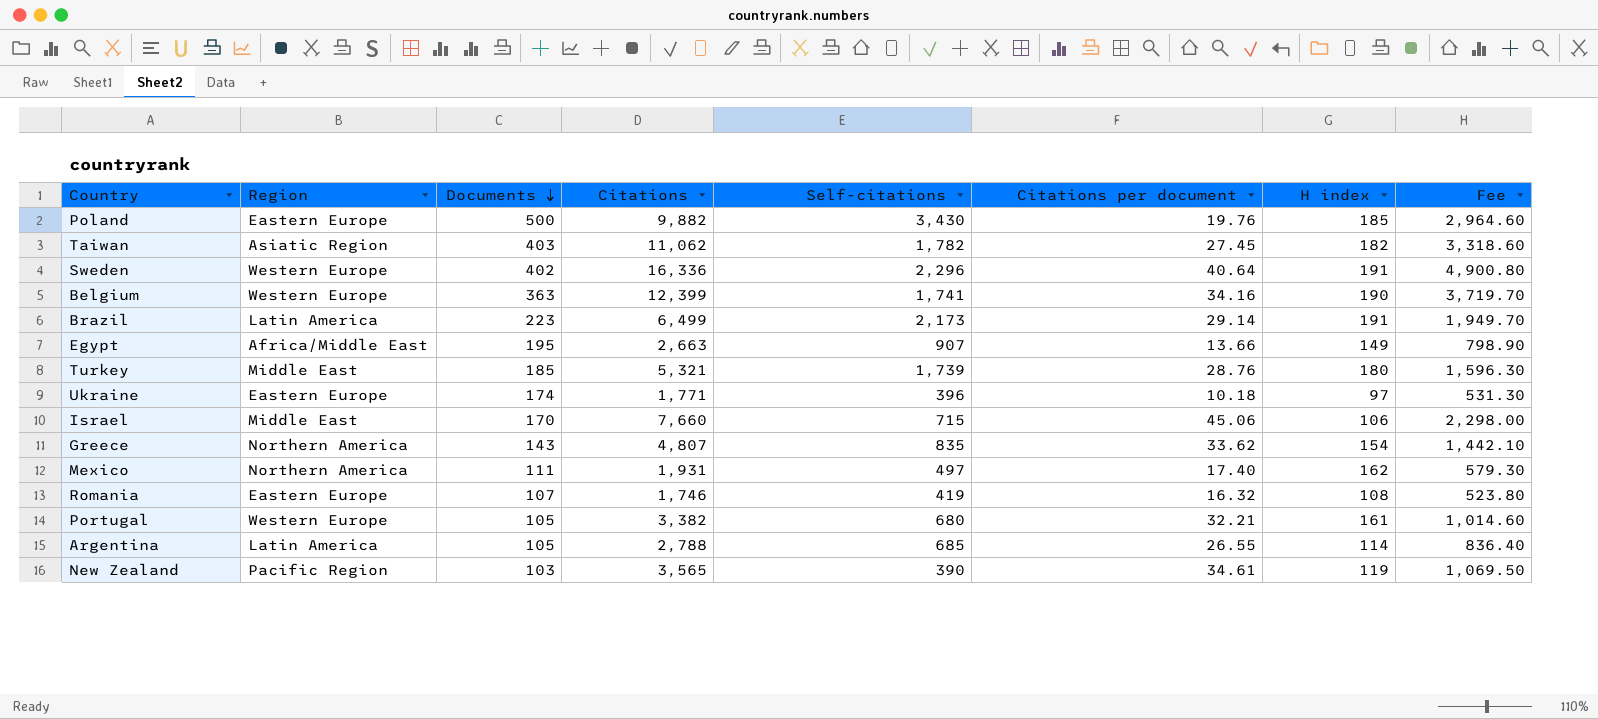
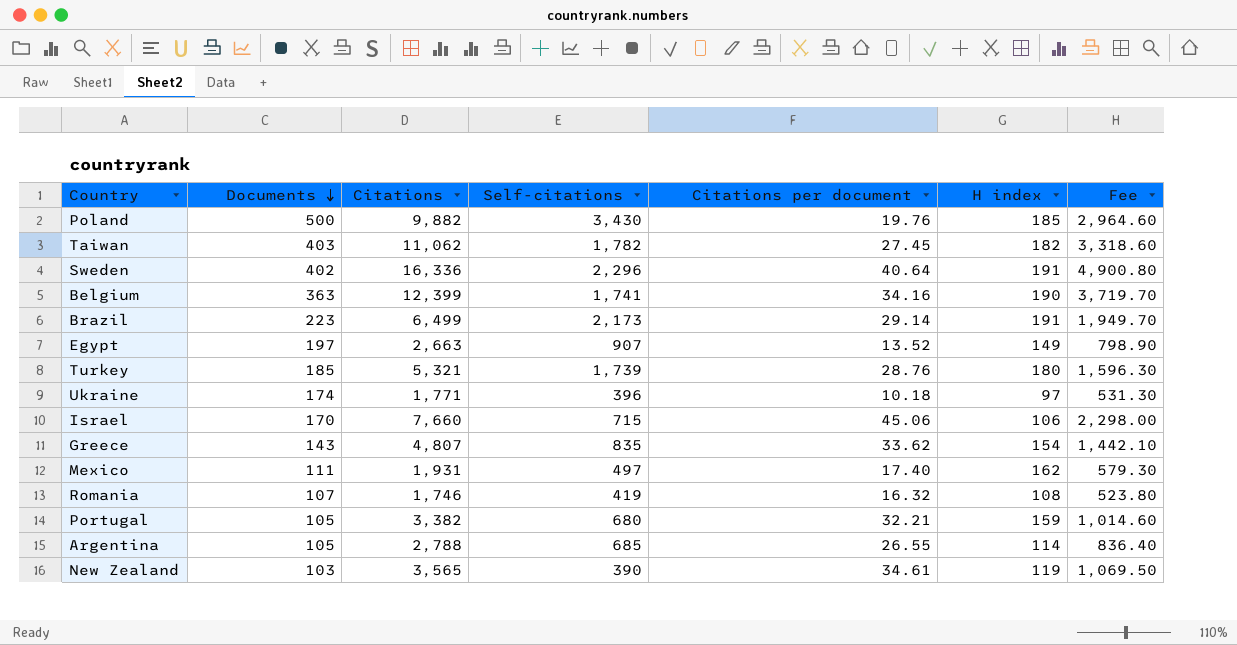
column Region | position: 2 -> none
Egypt | Documents: 195 -> 197
Egypt | Citations per document: 13.66 -> 13.52
Portugal | H index: 161 -> 159

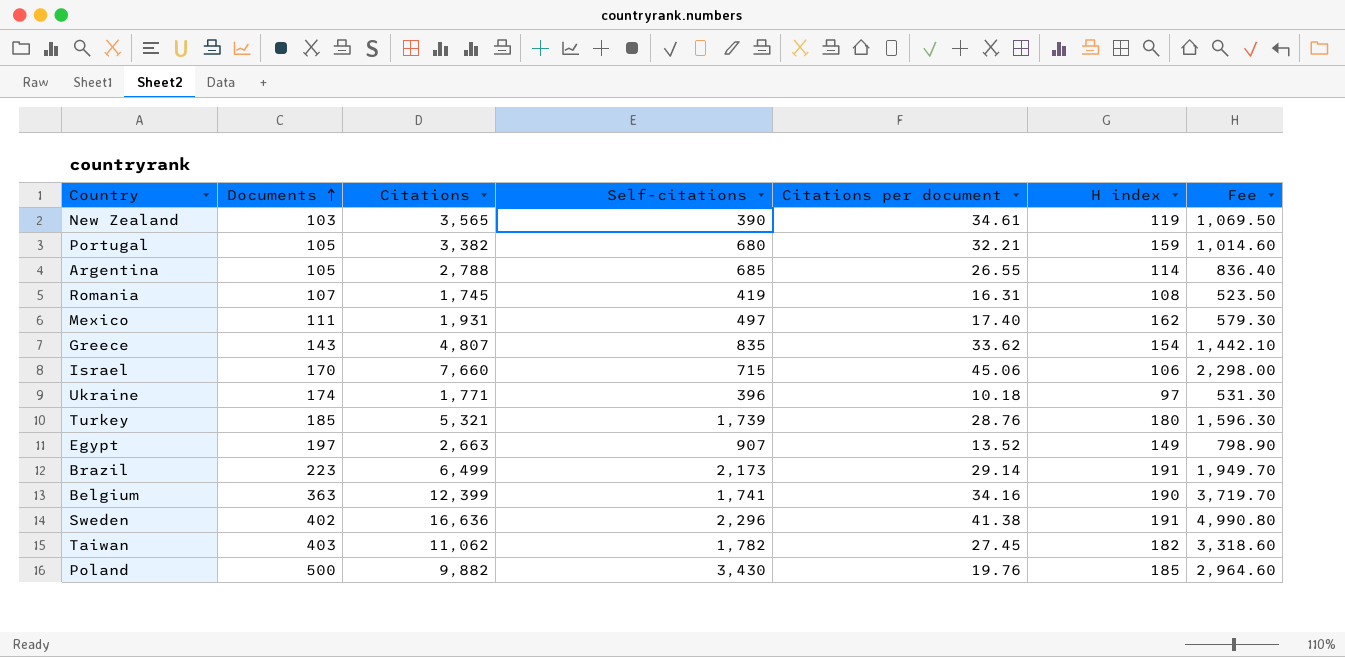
row order: Documents descending -> Documents ascending
Romania | Citations: 1,746 -> 1,745
Romania | Citations per document: 16.32 -> 16.31
Romania | Fee: 523.80 -> 523.50
Sweden | Citations: 16,336 -> 16,636
Sweden | Citations per document: 40.64 -> 41.38
Sweden | Fee: 4,900.80 -> 4,990.80

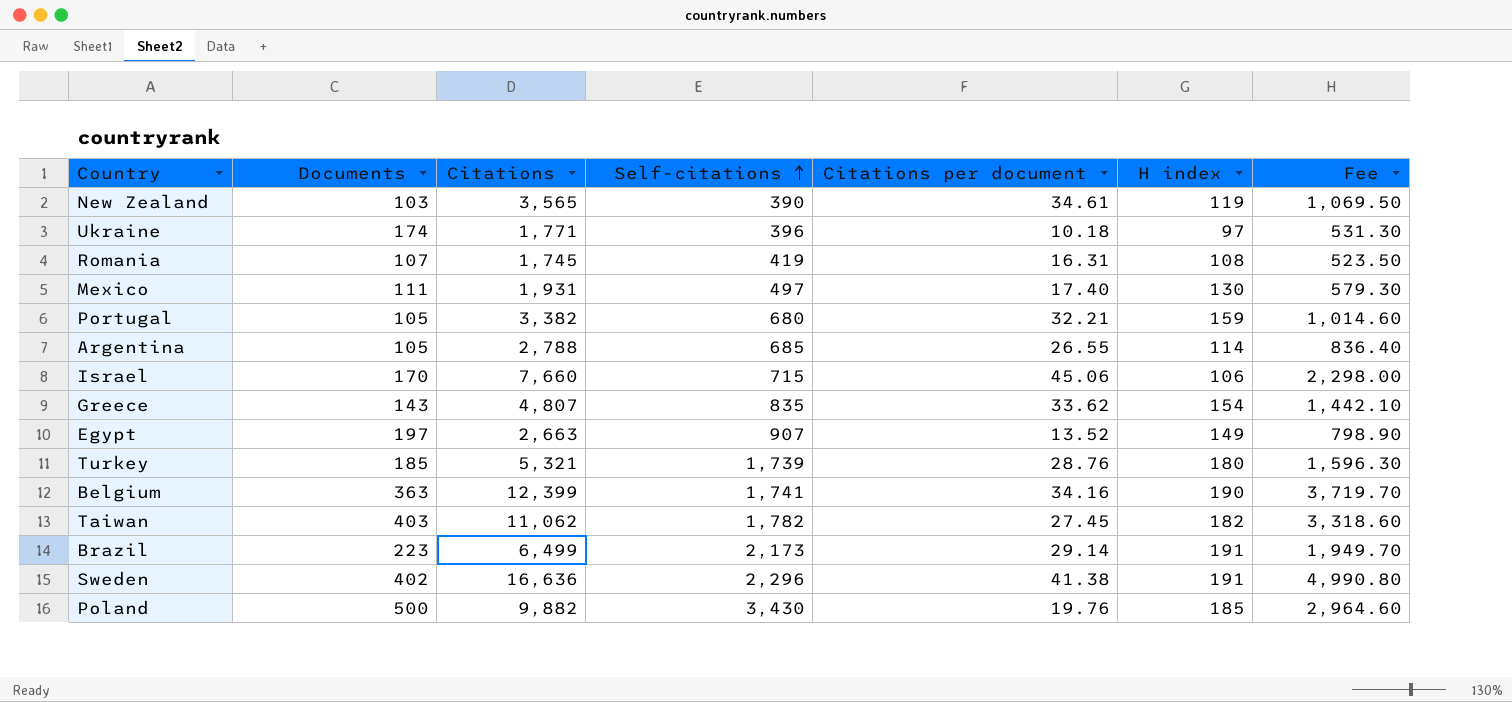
row order: Documents ascending -> Self-citations ascending
Mexico | H index: 162 -> 130

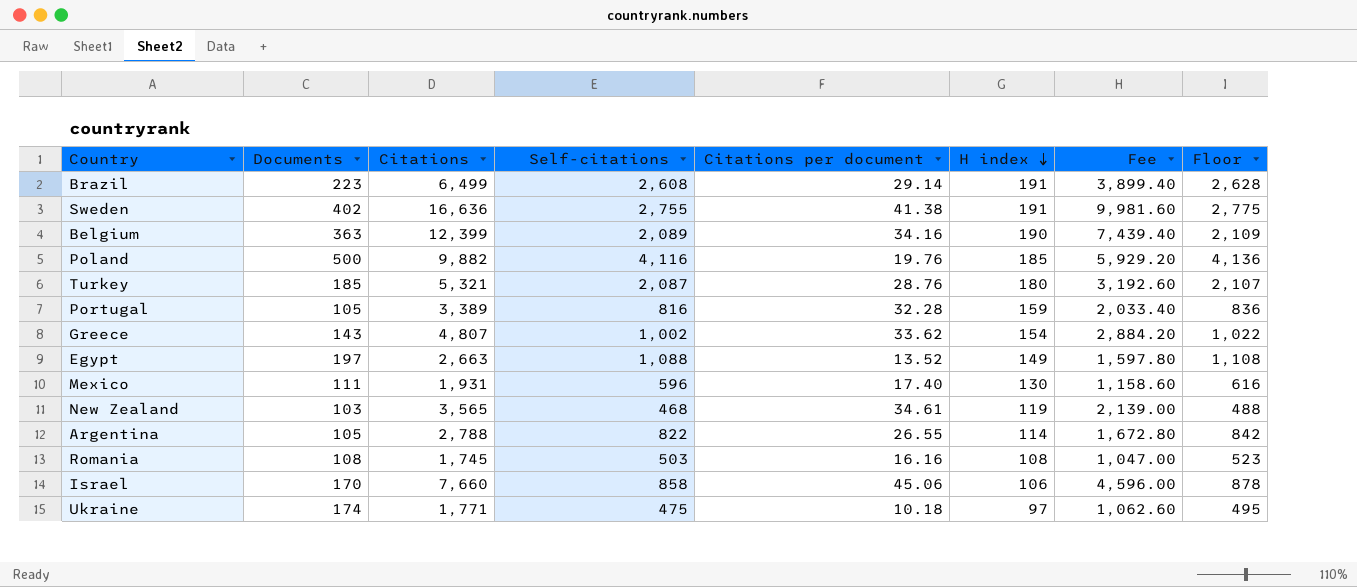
row order: Self-citations ascending -> H index descending
column Fee | formula: [Citations] * 0.3 -> [Citations] * 0.6
column Floor | formula: none -> [Self-citations] + 20
row Taiwan: 403 | 11,062 | 1,782 | 27.45 | 182 | 3,318.60 -> none
Brazil | Self-citations: 2,173 -> 2,608
Sweden | Self-citations: 2,296 -> 2,755
Belgium | Self-citations: 1,741 -> 2,089
Poland | Self-citations: 3,430 -> 4,116
Turkey | Self-citations: 1,739 -> 2,087
Portugal | Citations: 3,382 -> 3,389
Portugal | Self-citations: 680 -> 816
Portugal | Citations per document: 32.21 -> 32.28
Greece | Self-citations: 835 -> 1,002
Egypt | Self-citations: 907 -> 1,088
Mexico | Self-citations: 497 -> 596
New Zealand | Self-citations: 390 -> 468
Argentina | Self-citations: 685 -> 822
Romania | Documents: 107 -> 108
Romania | Self-citations: 419 -> 503
Romania | Citations per document: 16.31 -> 16.16
Israel | Self-citations: 715 -> 858
Ukraine | Self-citations: 396 -> 475

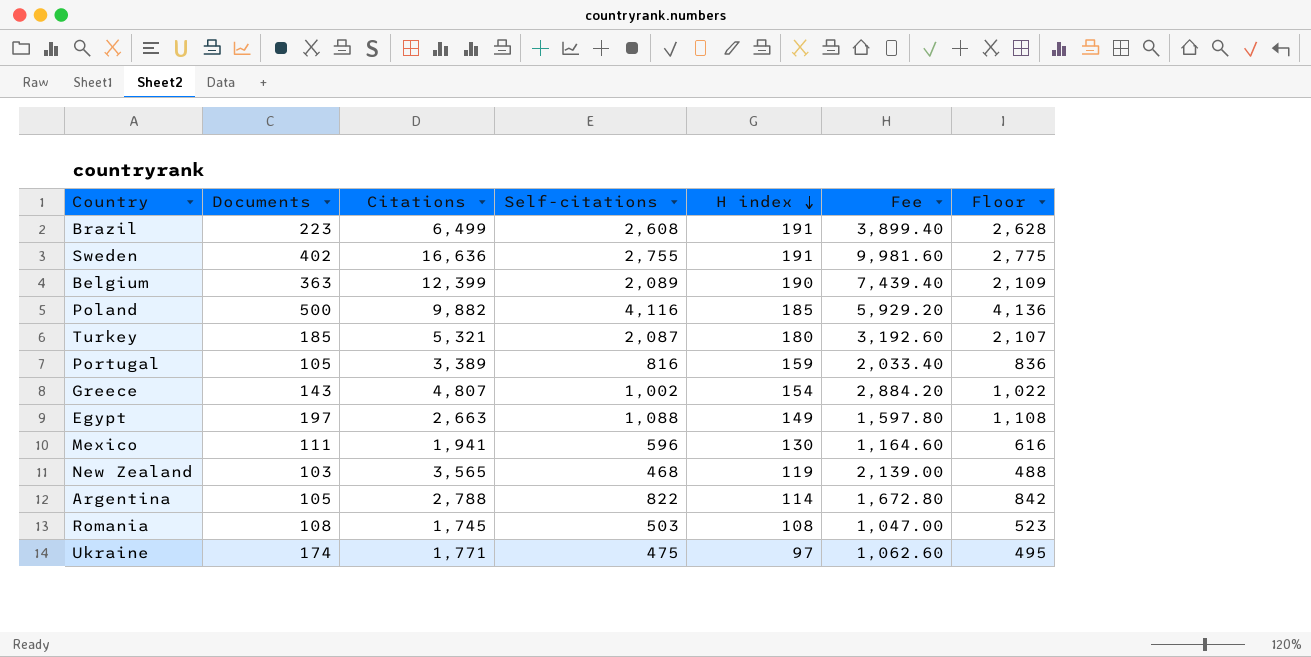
column Citations per document | formula: [Citations] / [Documents] -> none
row Israel: 170 | 7,660 | 858 | 45.06 | 106 | 4,596.00 | 878 -> none
Mexico | Citations: 1,931 -> 1,941
Mexico | Fee: 1,158.60 -> 1,164.60

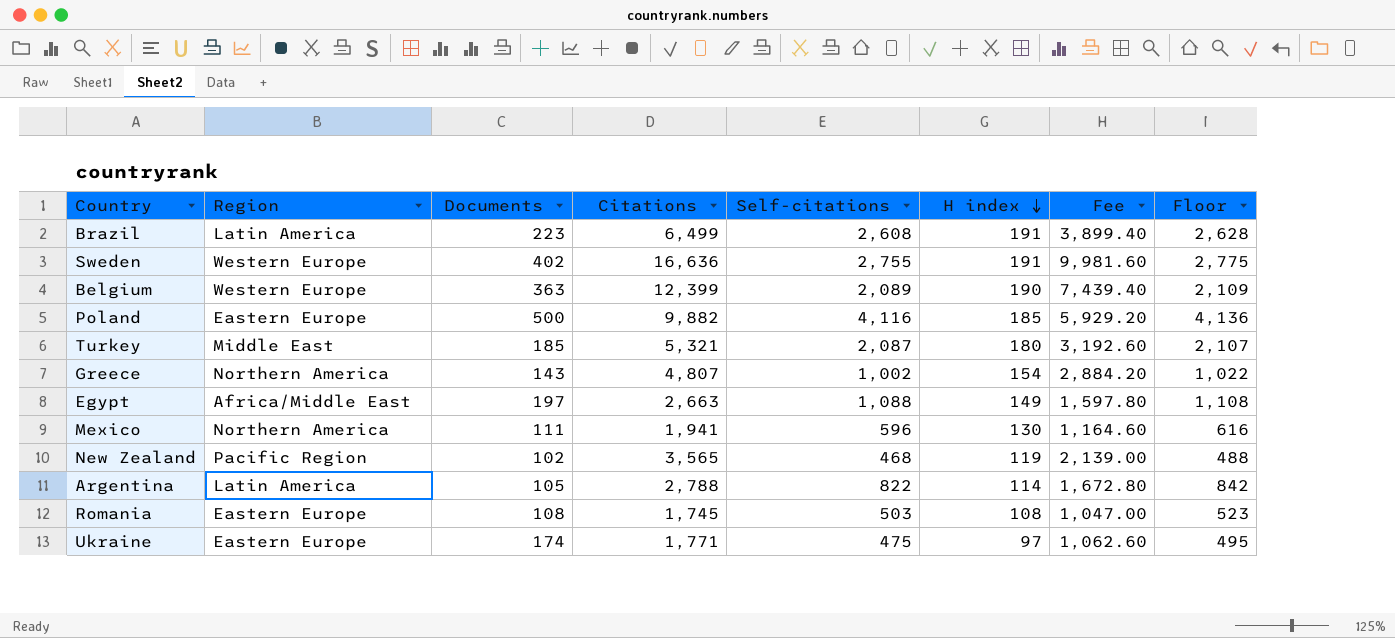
column Region | position: none -> 2
row Portugal: 105 | 3,389 | 816 | 159 | 2,033.40 | 836 -> none
New Zealand | Documents: 103 -> 102

